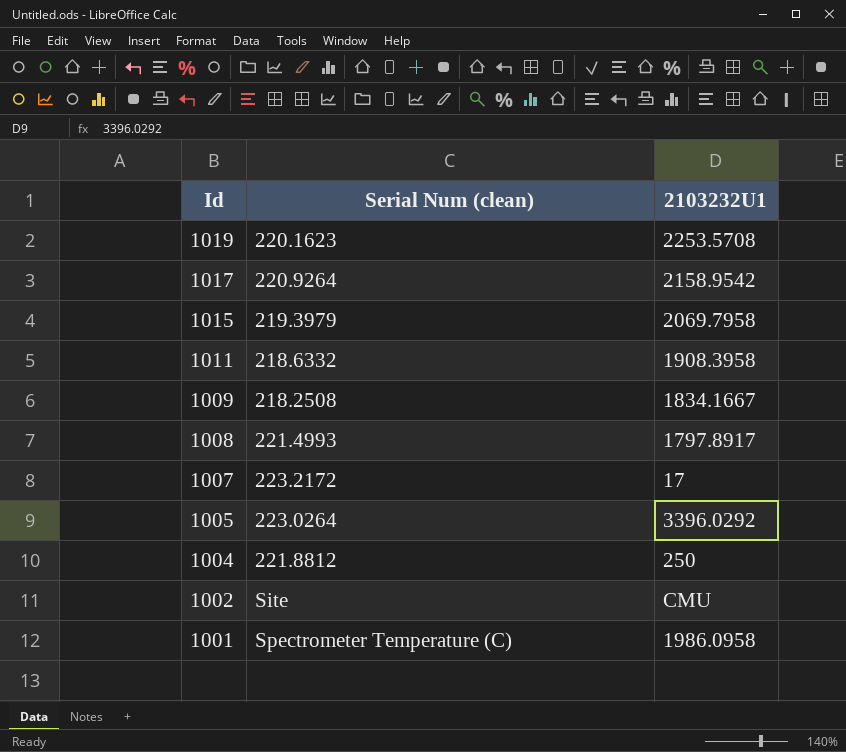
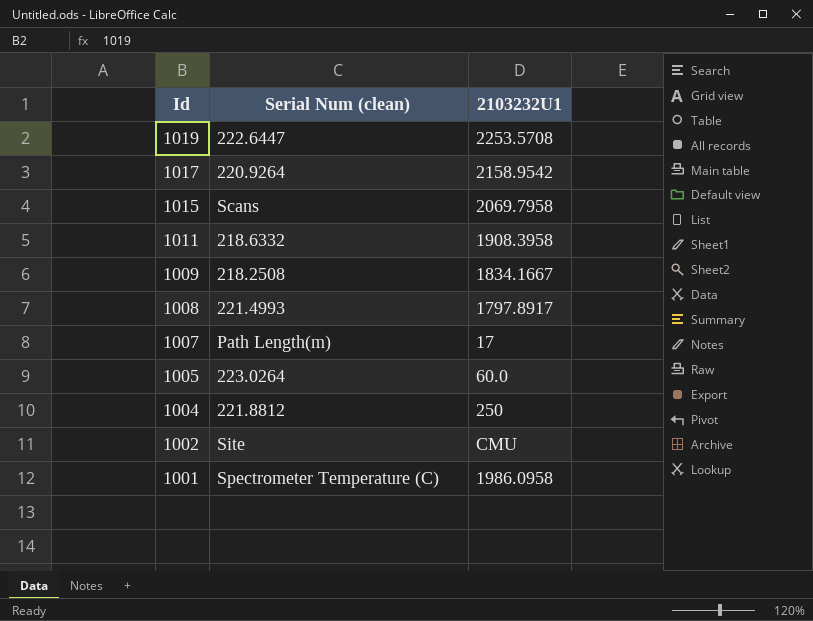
1019 | Serial Num (clean): 220.1623 -> 222.6447
1015 | Serial Num (clean): 219.3979 -> Scans
1007 | Serial Num (clean): 223.2172 -> Path Length(m)
1005 | 2103232U1: 3396.0292 -> 60.0

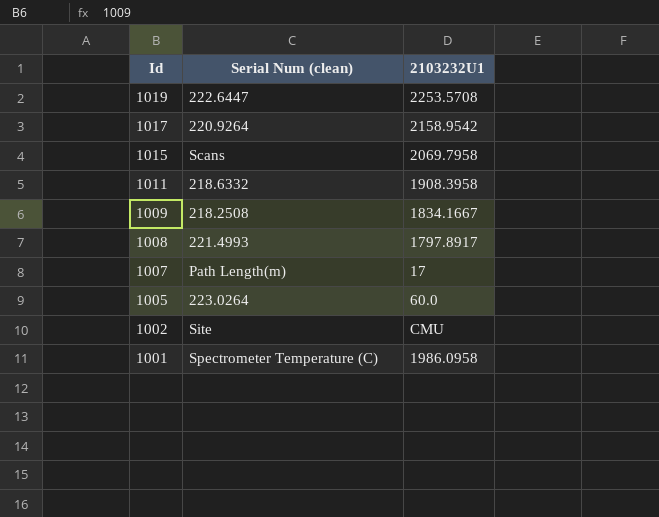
row 1004: 221.8812 | 250 -> none

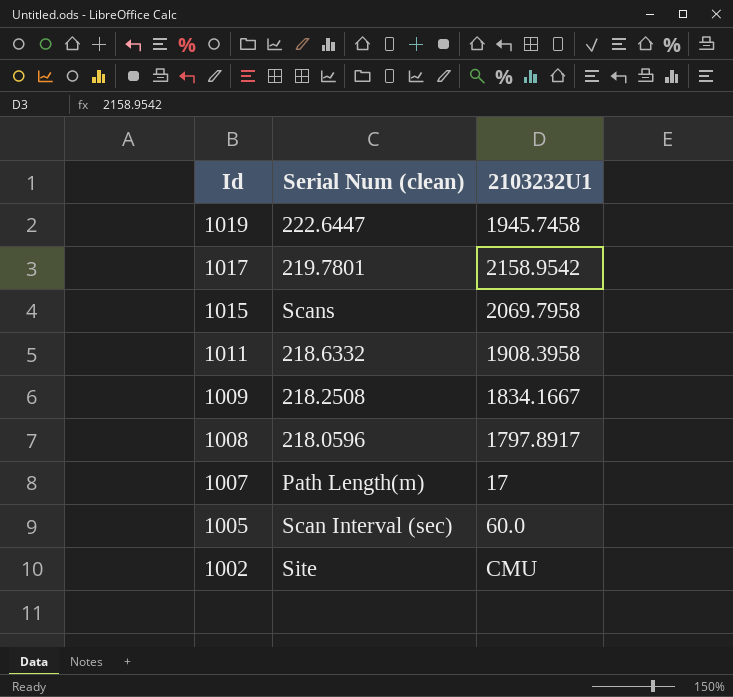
row 1001: Spectrometer Temperature (C) | 1986.0958 -> none
1019 | 2103232U1: 2253.5708 -> 1945.7458
1017 | Serial Num (clean): 220.9264 -> 219.7801
1008 | Serial Num (clean): 221.4993 -> 218.0596
1005 | Serial Num (clean): 223.0264 -> Scan Interval (sec)

